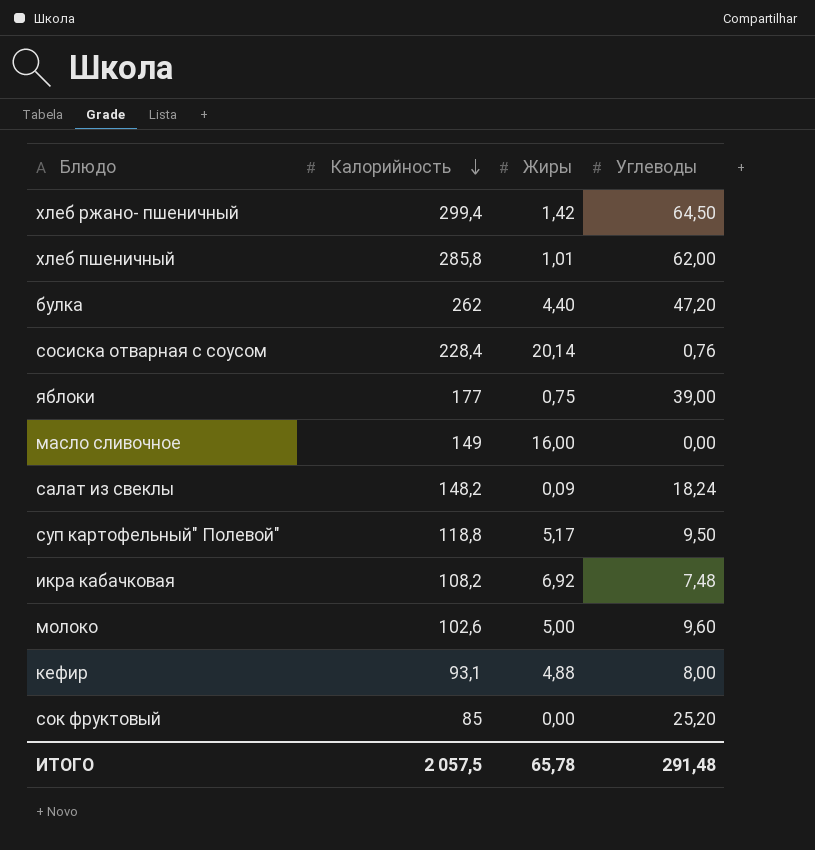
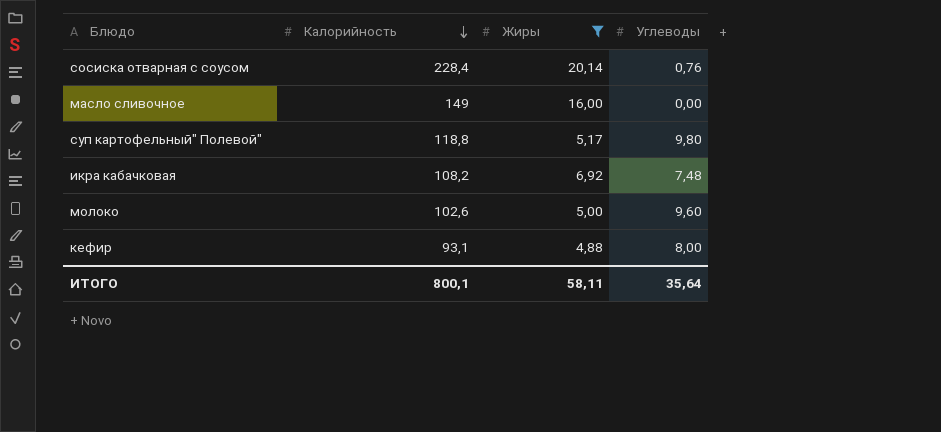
filter: none -> Жиры >= 4,88
суп картофельный" Полевой" | Углеводы: 9,50 -> 9,80
ИТОГО | Калорийность: 2 057,5 -> 800,1
ИТОГО | Жиры: 65,78 -> 58,11
ИТОГО | Углеводы: 291,48 -> 35,64

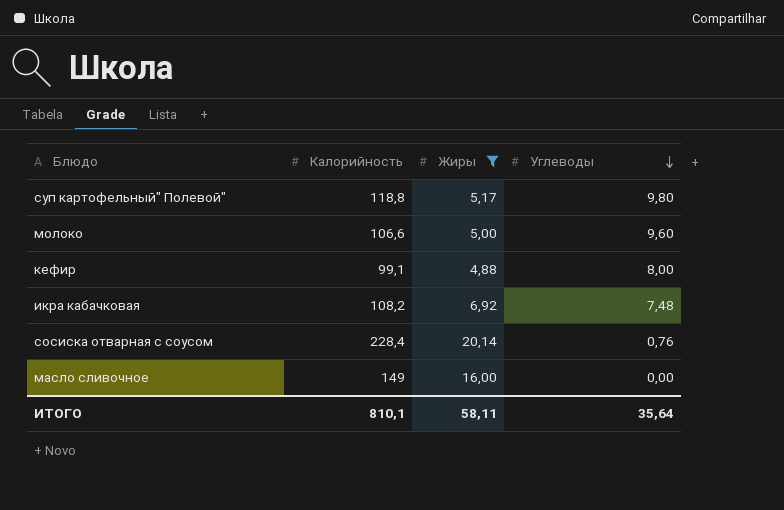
row order: Калорийность descending -> Углеводы descending
молоко | Калорийность: 102,6 -> 106,6
кефир | Калорийность: 93,1 -> 99,1
ИТОГО | Калорийность: 800,1 -> 810,1

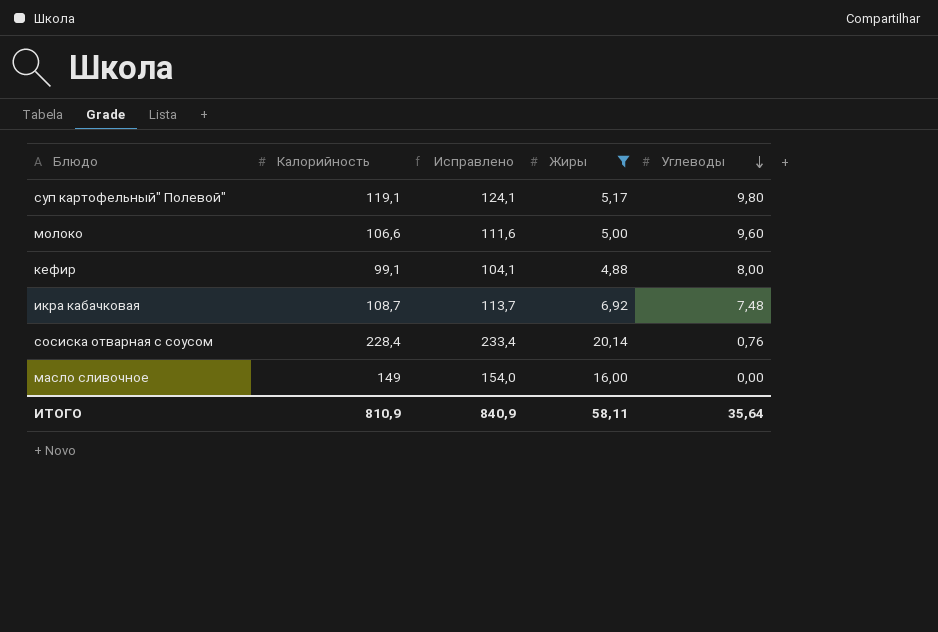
column Исправлено | formula: none -> [Калорийность] + 5
суп картофельный" Полевой" | Калорийность: 118,8 -> 119,1
икра кабачковая | Калорийность: 108,2 -> 108,7
ИТОГО | Калорийность: 810,1 -> 810,9

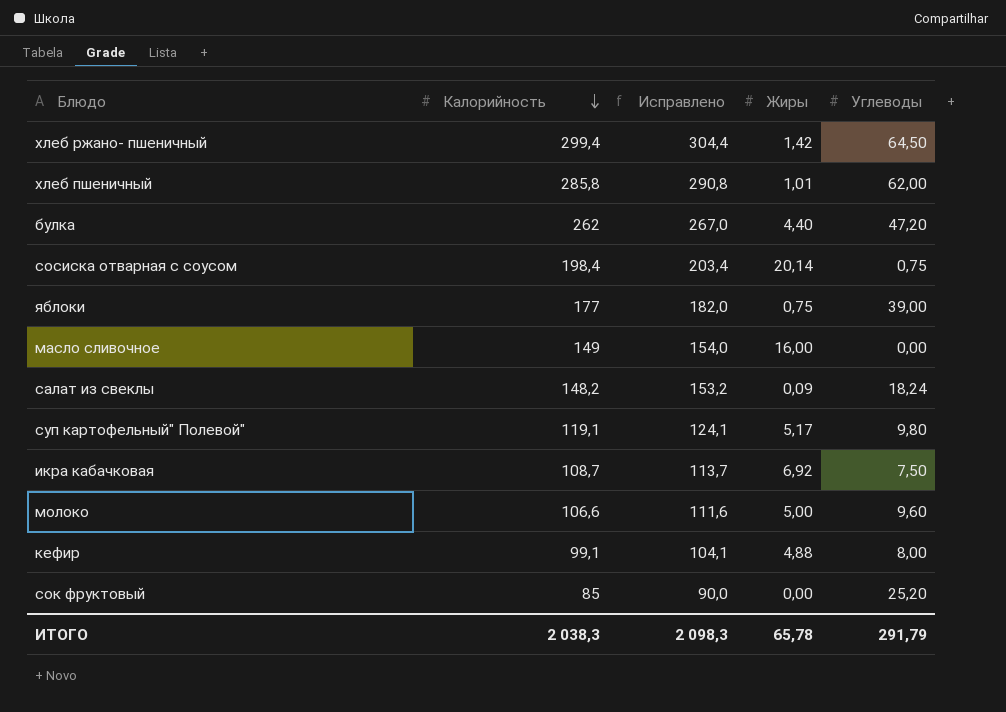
filter: Жиры >= 4,88 -> none
row order: Углеводы descending -> Калорийность descending
сосиска отварная с соусом | Калорийность: 228,4 -> 198,4
сосиска отварная с соусом | Исправлено: 233,4 -> 203,4
сосиска отварная с соусом | Углеводы: 0,76 -> 0,75
икра кабачковая | Углеводы: 7,48 -> 7,50
ИТОГО | Калорийность: 810,9 -> 2 038,3
ИТОГО | Исправлено: 840,9 -> 2 098,3
ИТОГО | Жиры: 58,11 -> 65,78
ИТОГО | Углеводы: 35,64 -> 291,79

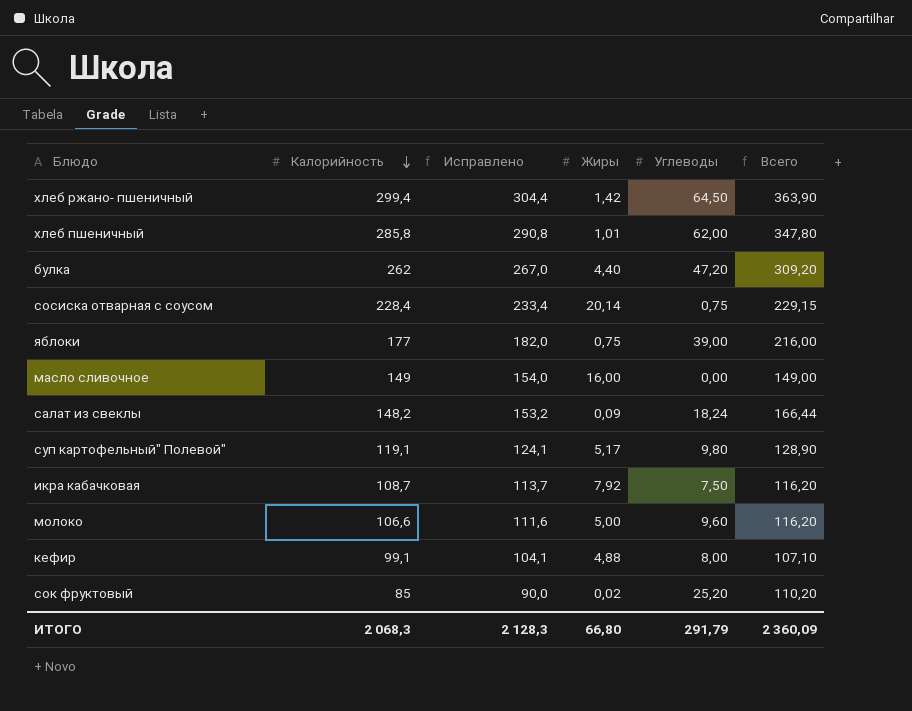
column Всего | formula: none -> [Калорийность] + [Углеводы]
сосиска отварная с соусом | Калорийность: 198,4 -> 228,4
сосиска отварная с соусом | Исправлено: 203,4 -> 233,4
икра кабачковая | Жиры: 6,92 -> 7,92
сок фруктовый | Жиры: 0,00 -> 0,02
ИТОГО | Калорийность: 2 038,3 -> 2 068,3
ИТОГО | Исправлено: 2 098,3 -> 2 128,3
ИТОГО | Жиры: 65,78 -> 66,80

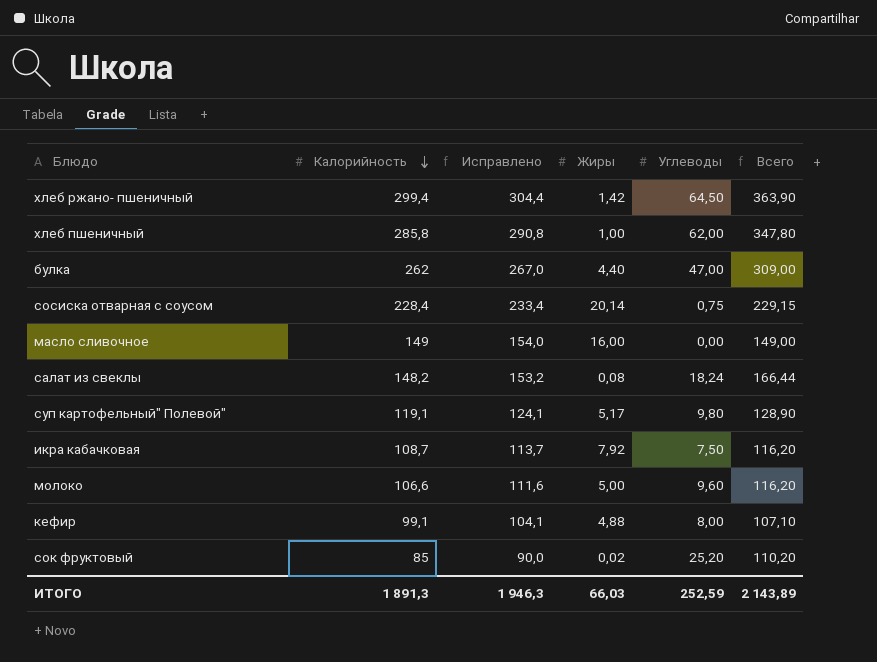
row яблоки: 177 | 182,0 | 0,75 | 39,00 | 216,00 -> none
хлеб пшеничный | Жиры: 1,01 -> 1,00
булка | Углеводы: 47,20 -> 47,00
булка | Всего: 309,20 -> 309,00
салат из свеклы | Жиры: 0,09 -> 0,08
ИТОГО | Калорийность: 2 068,3 -> 1 891,3
ИТОГО | Исправлено: 2 128,3 -> 1 946,3
ИТОГО | Жиры: 66,80 -> 66,03
ИТОГО | Углеводы: 291,79 -> 252,59
ИТОГО | Всего: 2 360,09 -> 2 143,89

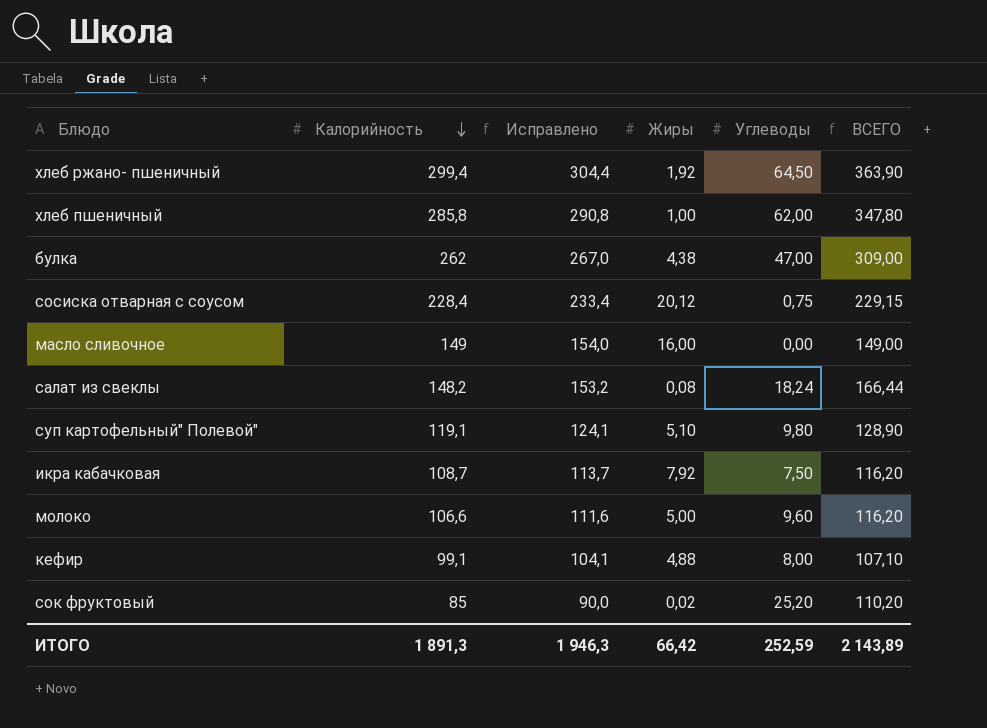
column name: Всего -> ВСЕГО
хлеб ржано- пшеничный | Жиры: 1,42 -> 1,92
булка | Жиры: 4,40 -> 4,38
сосиска отварная с соусом | Жиры: 20,14 -> 20,12
суп картофельный" Полевой" | Жиры: 5,17 -> 5,10
ИТОГО | Жиры: 66,03 -> 66,42

